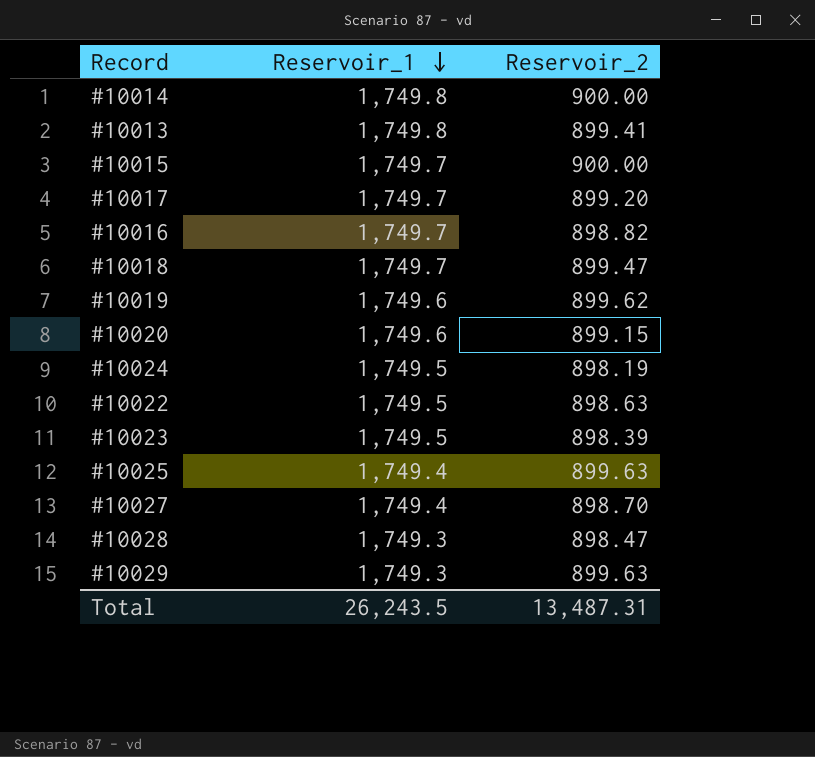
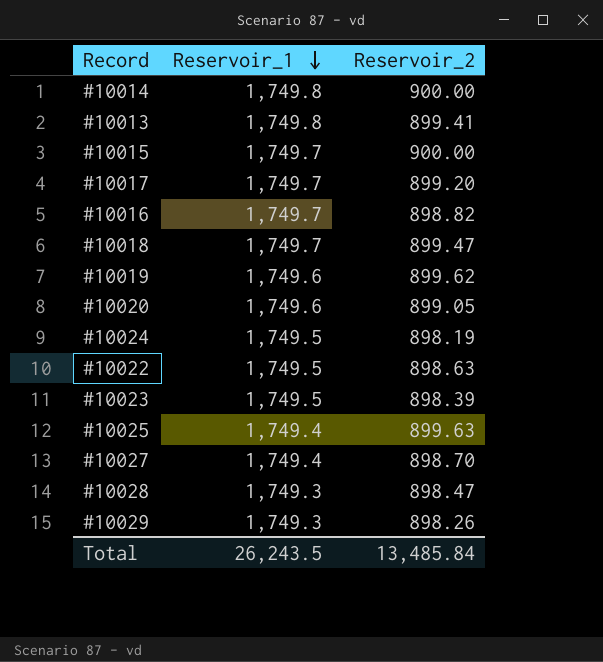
#10020 | Reservoir_2: 899.15 -> 899.05
#10029 | Reservoir_2: 899.63 -> 898.26
Total | Reservoir_2: 13,487.31 -> 13,485.84

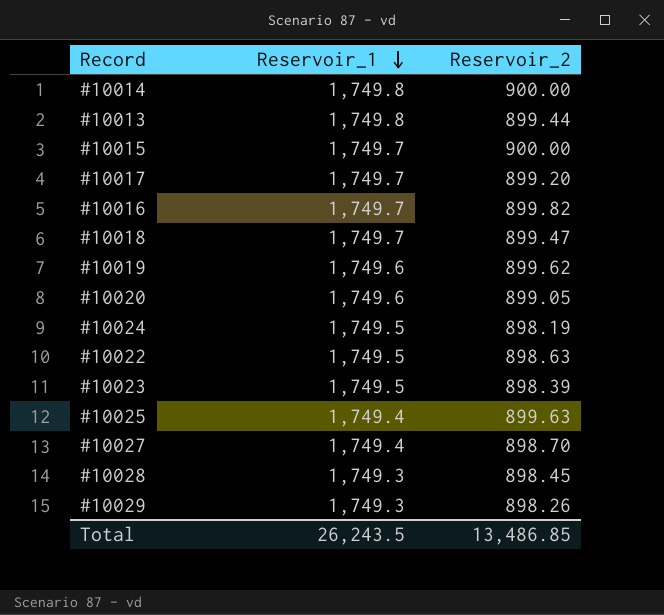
#10013 | Reservoir_2: 899.41 -> 899.44
#10016 | Reservoir_2: 898.82 -> 899.82
#10028 | Reservoir_2: 898.47 -> 898.45
Total | Reservoir_2: 13,485.84 -> 13,486.85

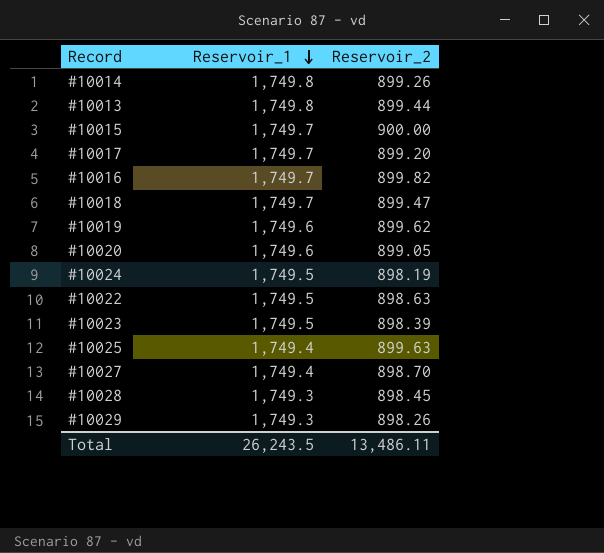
#10014 | Reservoir_2: 900.00 -> 899.26
Total | Reservoir_2: 13,486.85 -> 13,486.11

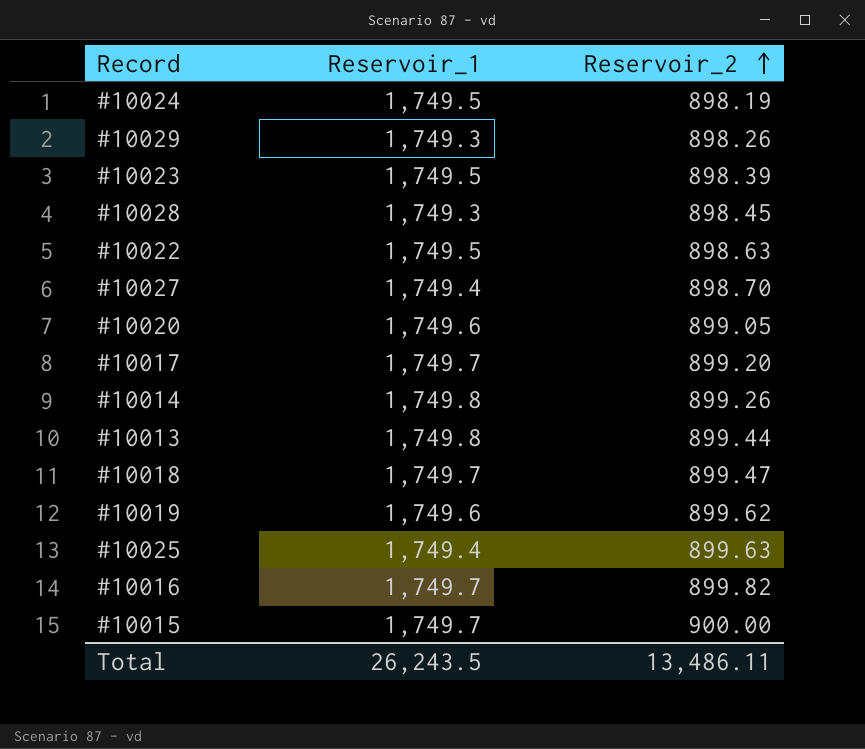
row order: Reservoir_1 descending -> Reservoir_2 ascending

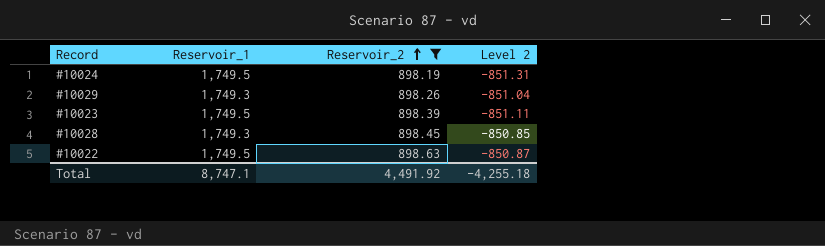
filter: none -> Reservoir_2 <= 898.63
column Level 2 | formula: none -> [Reservoir_2] - [Reservoir_1]
Total | Reservoir_1: 26,243.5 -> 8,747.1
Total | Reservoir_2: 13,486.11 -> 4,491.92

